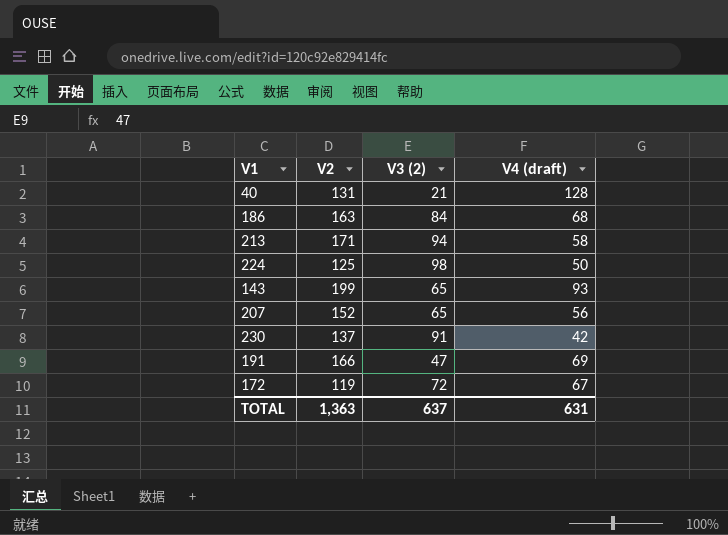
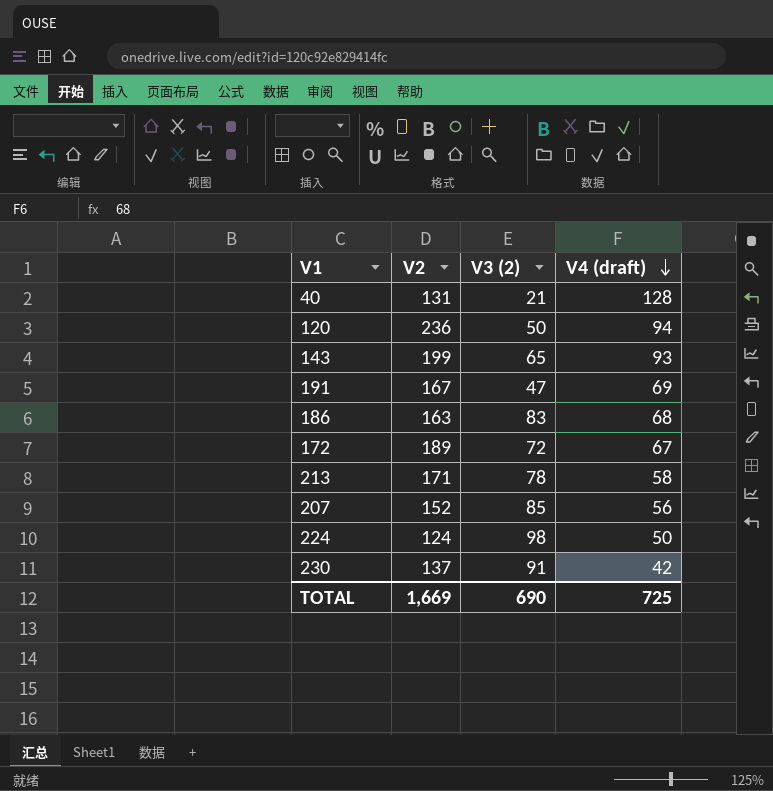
row order: none -> V4 (draft) descending
row 120: none -> 236 | 50 | 94
191 | V2: 166 -> 167
186 | V3 (2): 84 -> 83
172 | V2: 119 -> 189
213 | V3 (2): 94 -> 78
207 | V3 (2): 65 -> 85
224 | V2: 125 -> 124
TOTAL | V2: 1,363 -> 1,669
TOTAL | V3 (2): 637 -> 690
TOTAL | V4 (draft): 631 -> 725

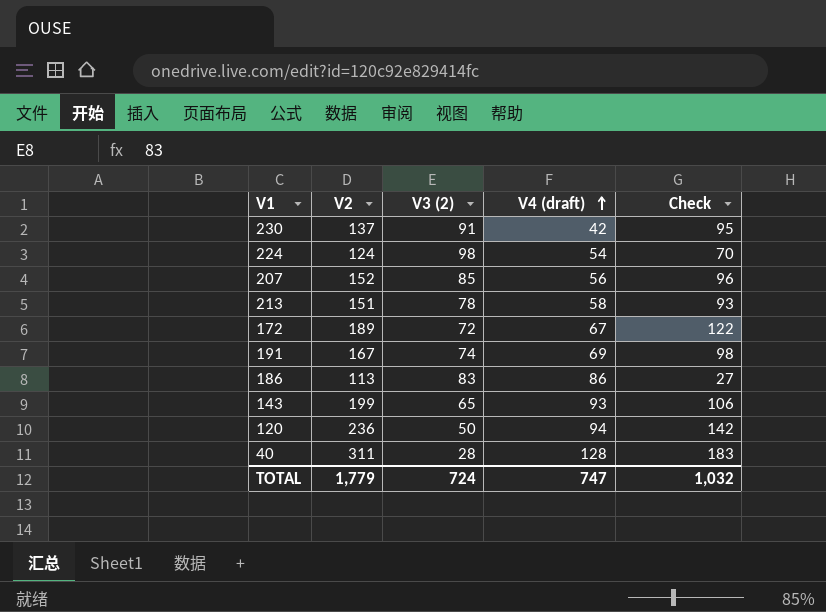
row order: V4 (draft) descending -> V4 (draft) ascending
column Check | formula: none -> [V2] - [V4 (draft)]
224 | V4 (draft): 50 -> 54
213 | V2: 171 -> 151
191 | V3 (2): 47 -> 74
186 | V2: 163 -> 113
186 | V4 (draft): 68 -> 86
40 | V2: 131 -> 311
40 | V3 (2): 21 -> 28
TOTAL | V2: 1,669 -> 1,779
TOTAL | V3 (2): 690 -> 724
TOTAL | V4 (draft): 725 -> 747

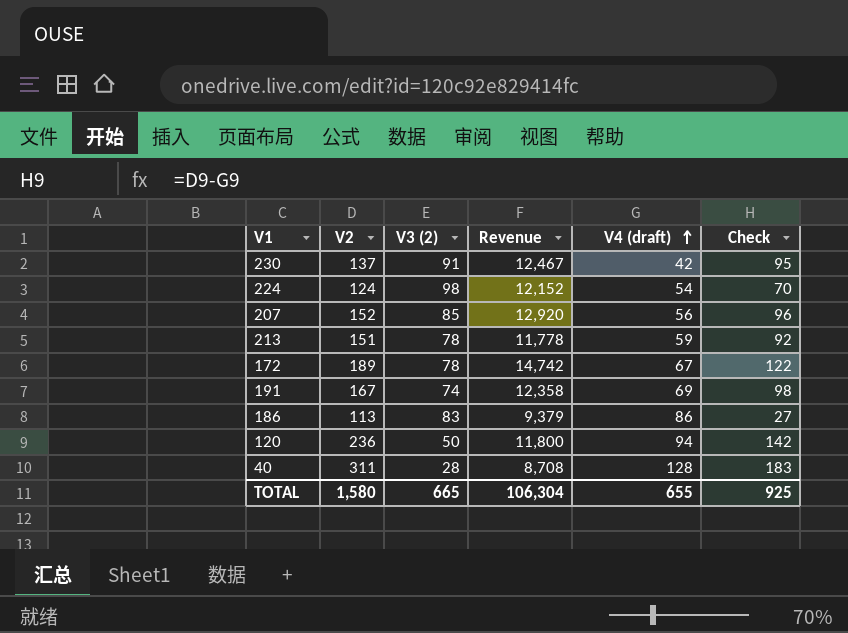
column Revenue | formula: none -> [V2] * [V3 (2)]
row 143: 199 | 65 | 93 | 106 -> none
213 | V4 (draft): 58 -> 59
213 | Check: 93 -> 92
172 | V3 (2): 72 -> 78
TOTAL | V2: 1,779 -> 1,580
TOTAL | V3 (2): 724 -> 665
TOTAL | V4 (draft): 747 -> 655
TOTAL | Check: 1,032 -> 925

